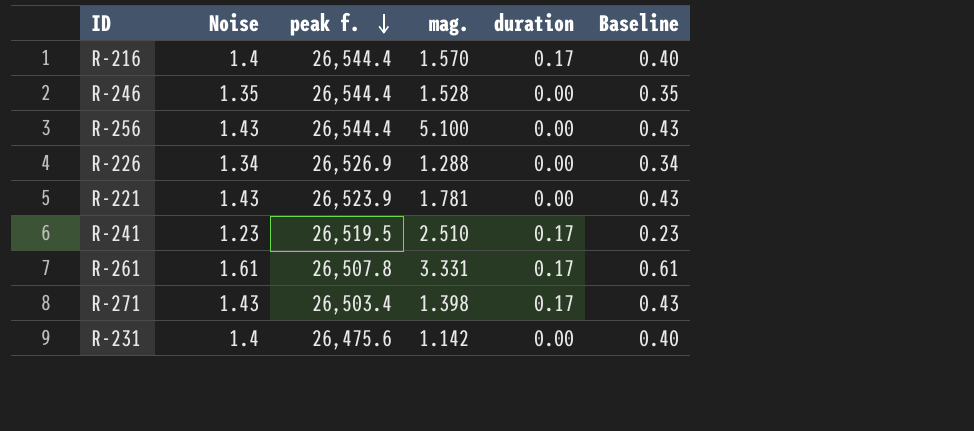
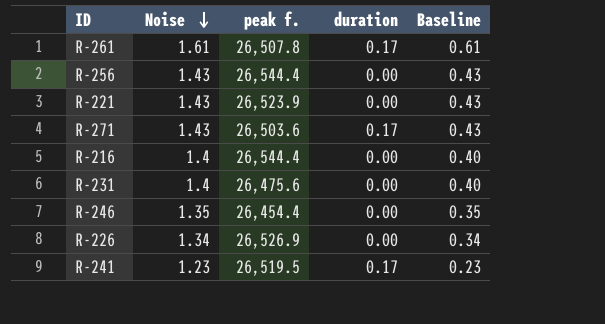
row order: peak f. descending -> Noise descending
column mag. | position: 4 -> none
R-271 | peak f.: 26,503.4 -> 26,503.6
R-216 | duration: 0.17 -> 0.00
R-246 | peak f.: 26,544.4 -> 26,454.4

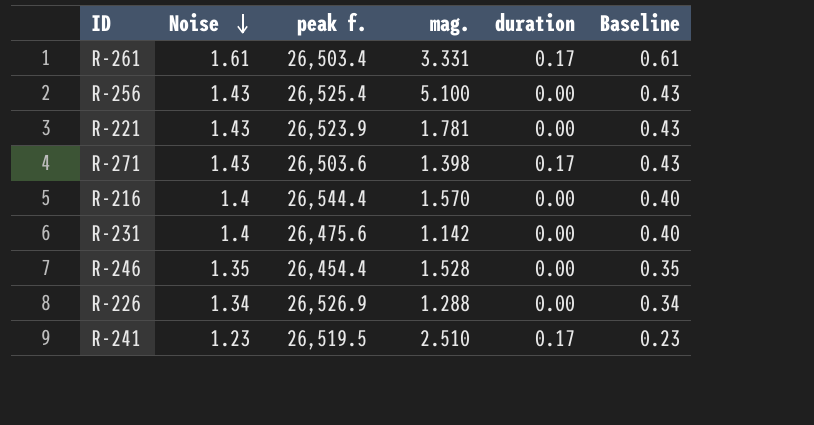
column mag. | position: none -> 4
R-261 | peak f.: 26,507.8 -> 26,503.4
R-256 | peak f.: 26,544.4 -> 26,525.4

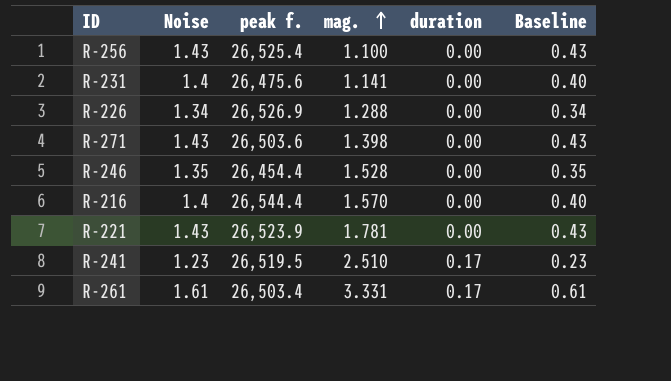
row order: Noise descending -> mag. ascending
R-256 | mag.: 5.100 -> 1.100
R-231 | mag.: 1.142 -> 1.141
R-271 | duration: 0.17 -> 0.00

